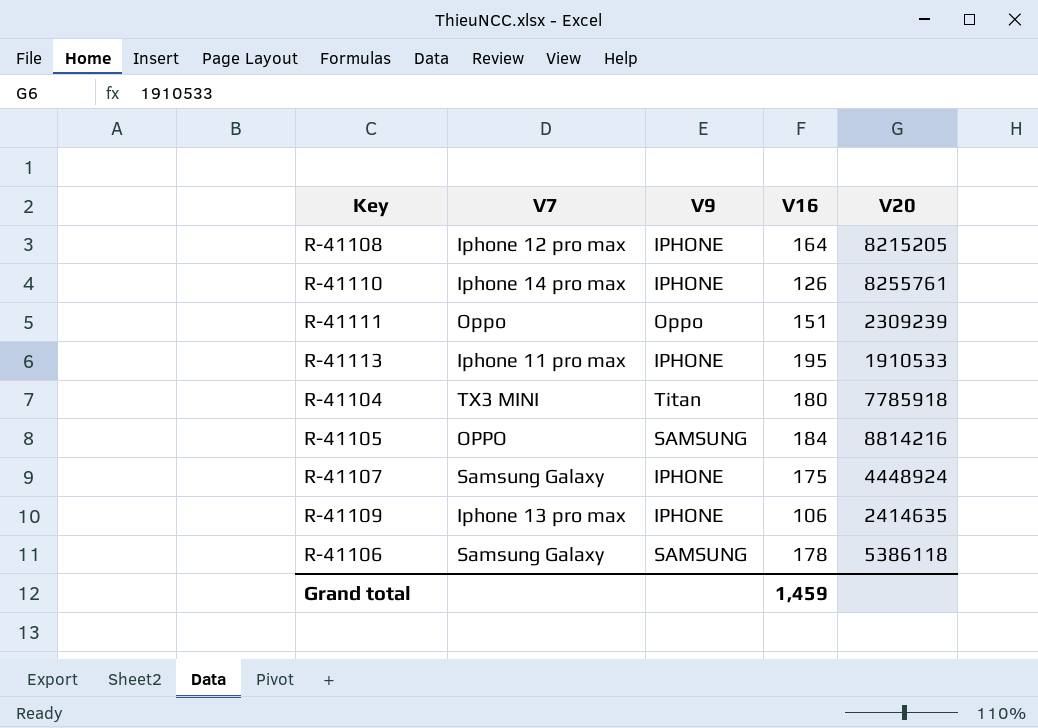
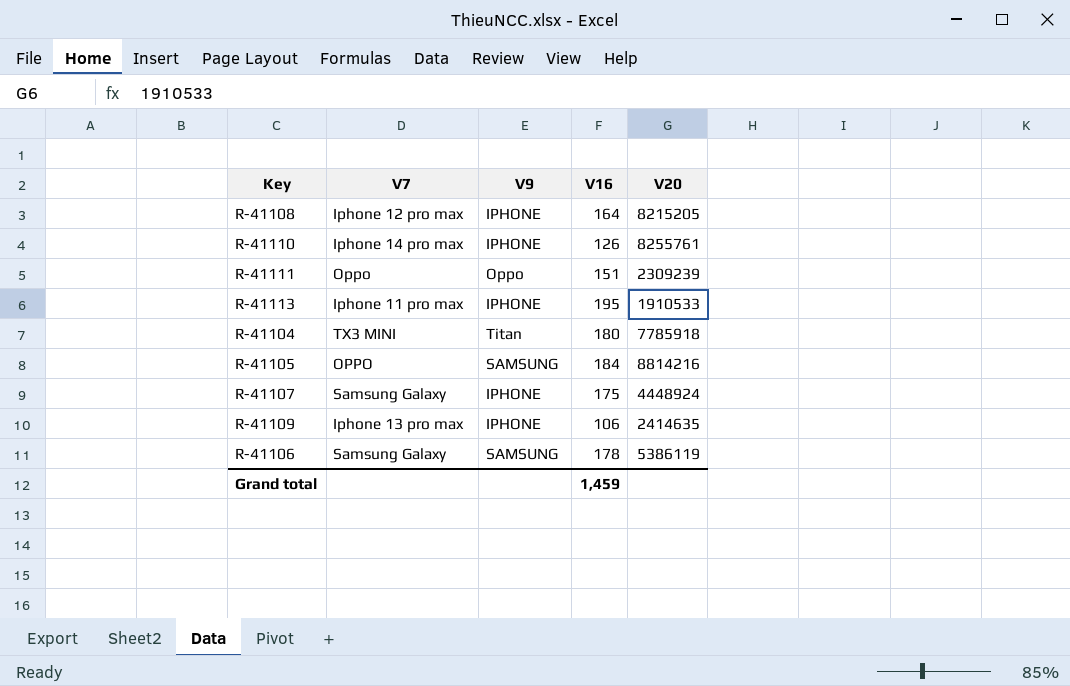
R-41106 | V20: 5386118 -> 5386119

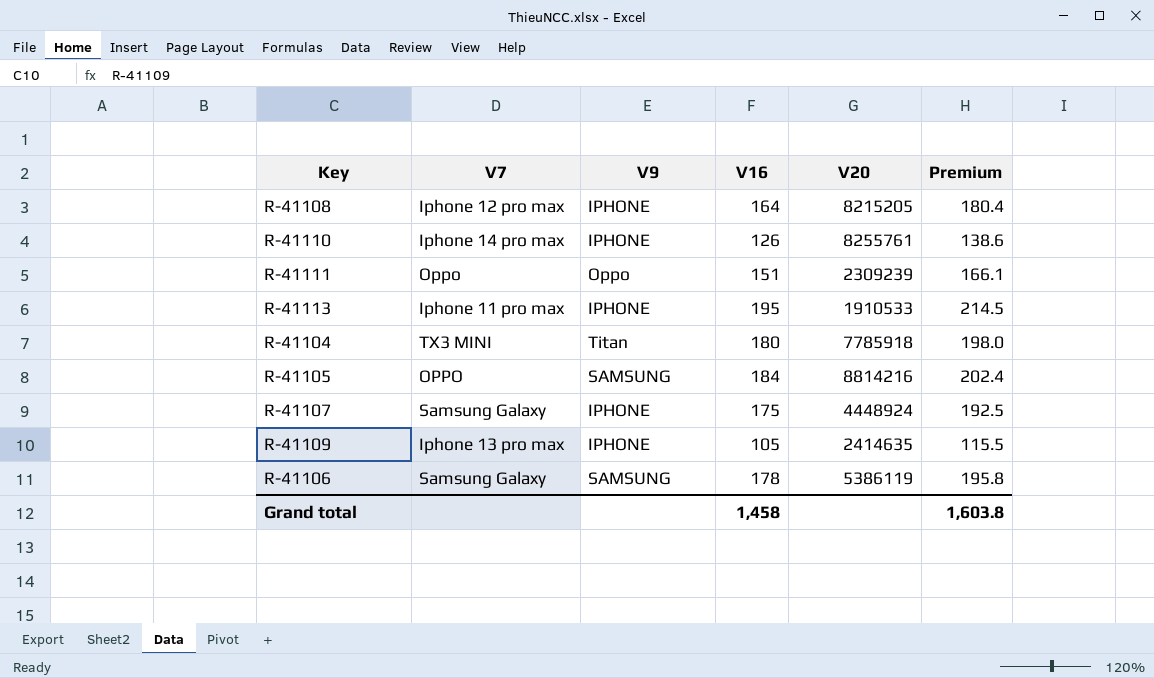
column Premium | formula: none -> [V16] * 1.1
R-41109 | V16: 106 -> 105
Grand total | V16: 1,459 -> 1,458

